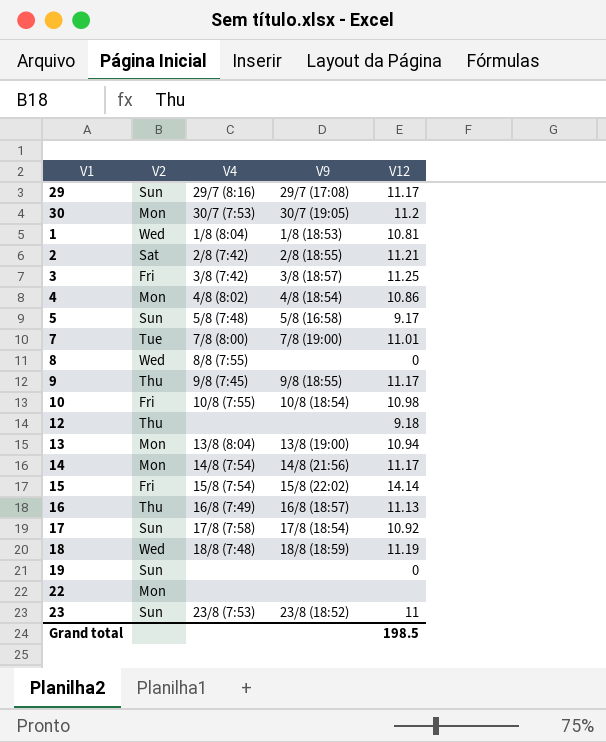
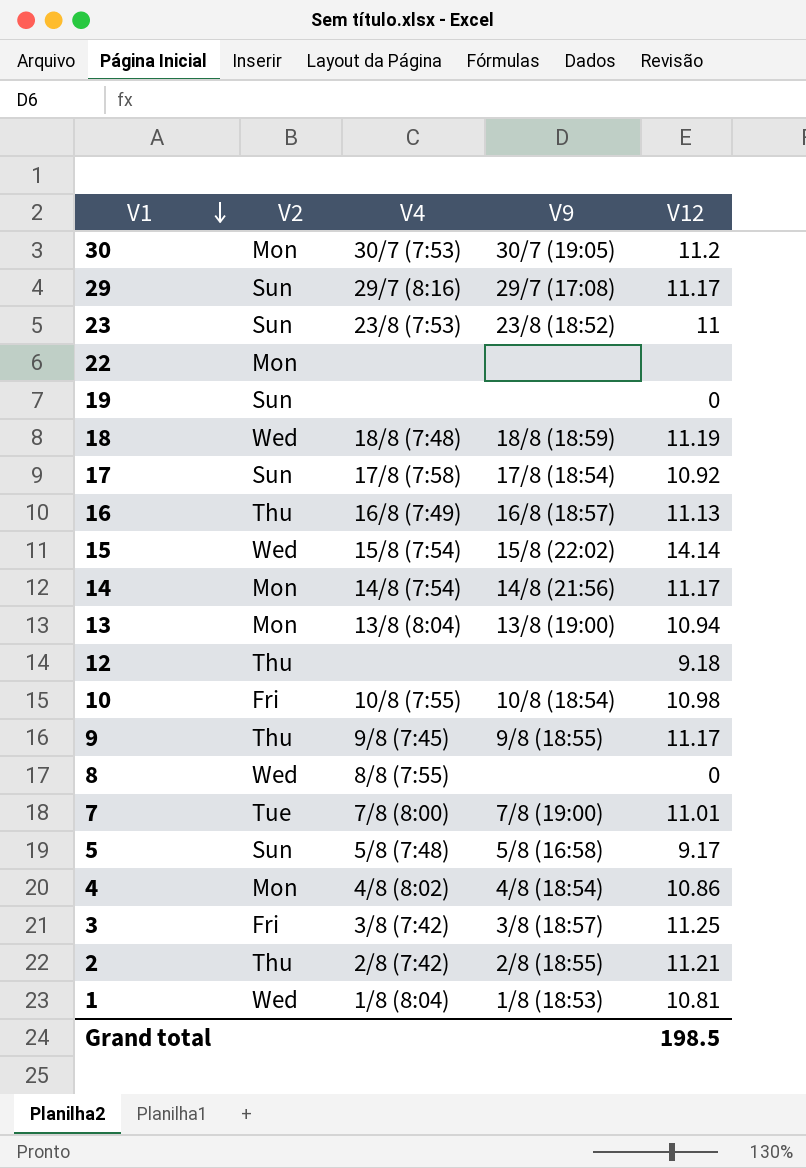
row order: none -> V1 descending
15 | V2: Fri -> Wed
2 | V2: Sat -> Thu

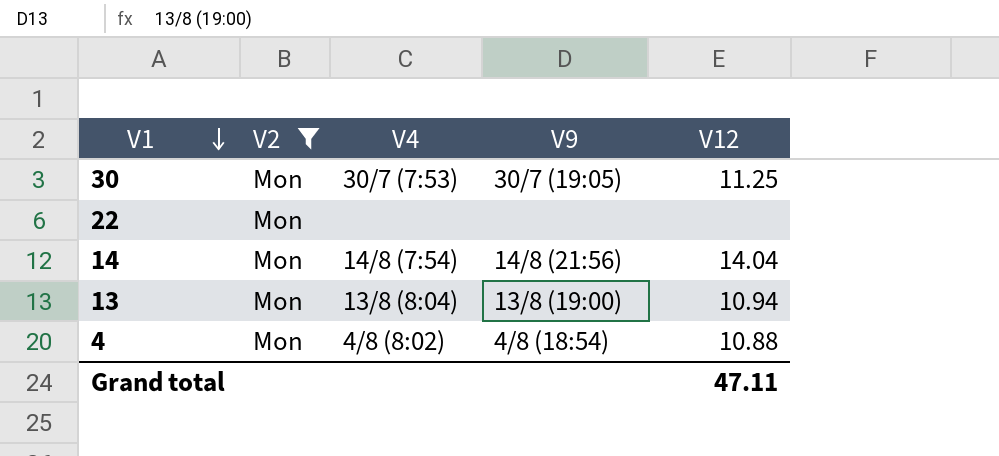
filter: none -> V2 = Mon
30 | V12: 11.2 -> 11.25
14 | V12: 11.17 -> 14.04
4 | V12: 10.86 -> 10.88
Grand total | V12: 198.5 -> 47.11

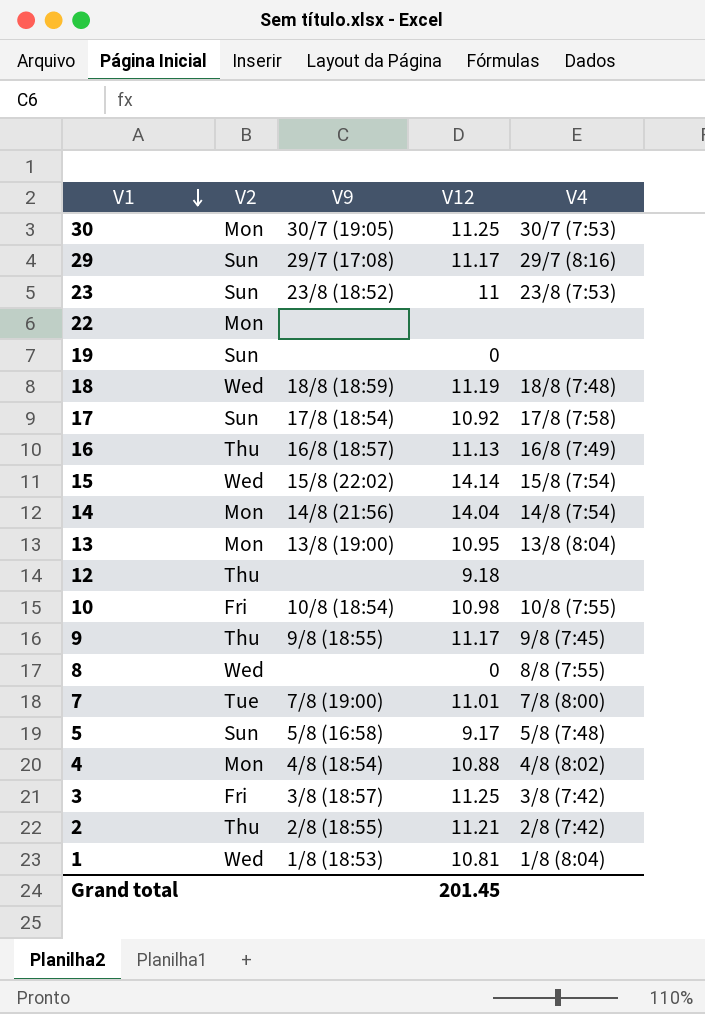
filter: V2 = Mon -> none
column V4 | position: 3 -> 5
13 | V12: 10.94 -> 10.95
Grand total | V12: 47.11 -> 201.45

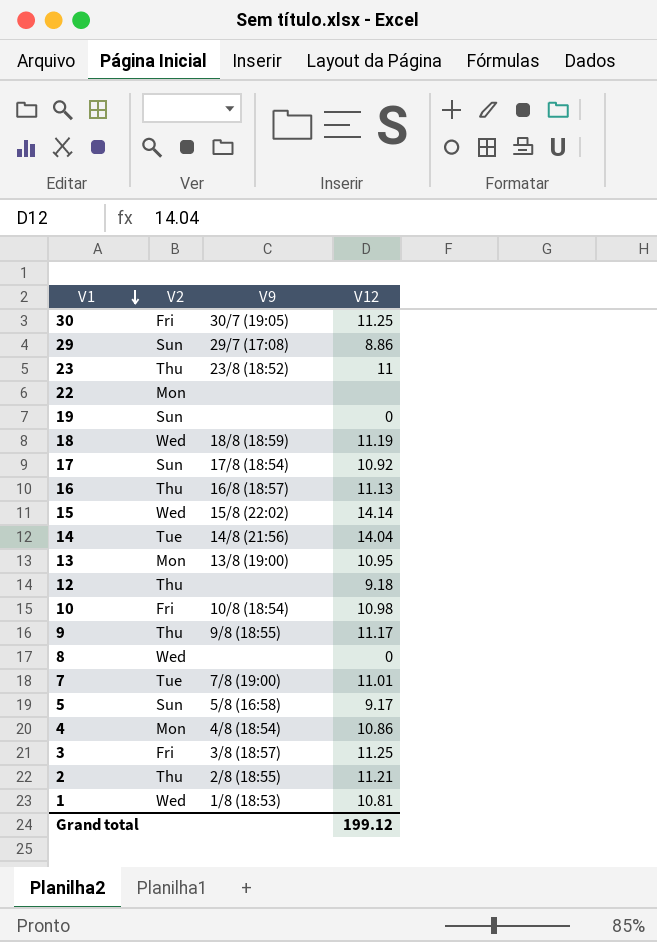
column V4 | position: 5 -> none
30 | V2: Mon -> Fri
29 | V12: 11.17 -> 8.86
23 | V2: Sun -> Thu
14 | V2: Mon -> Tue
4 | V12: 10.88 -> 10.86
Grand total | V12: 201.45 -> 199.12

